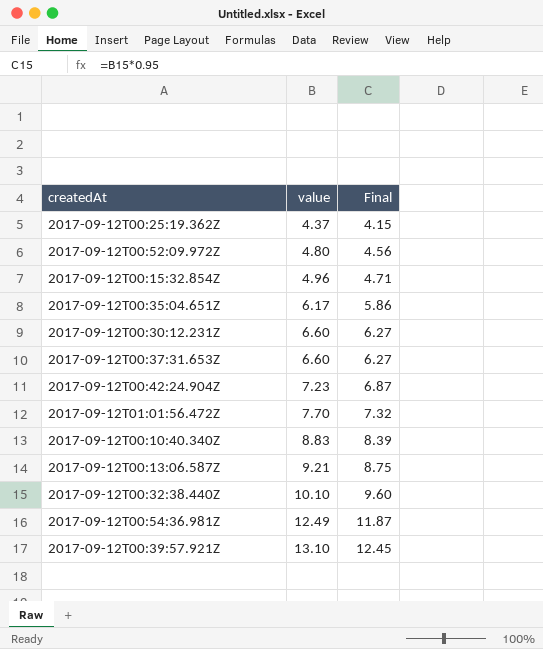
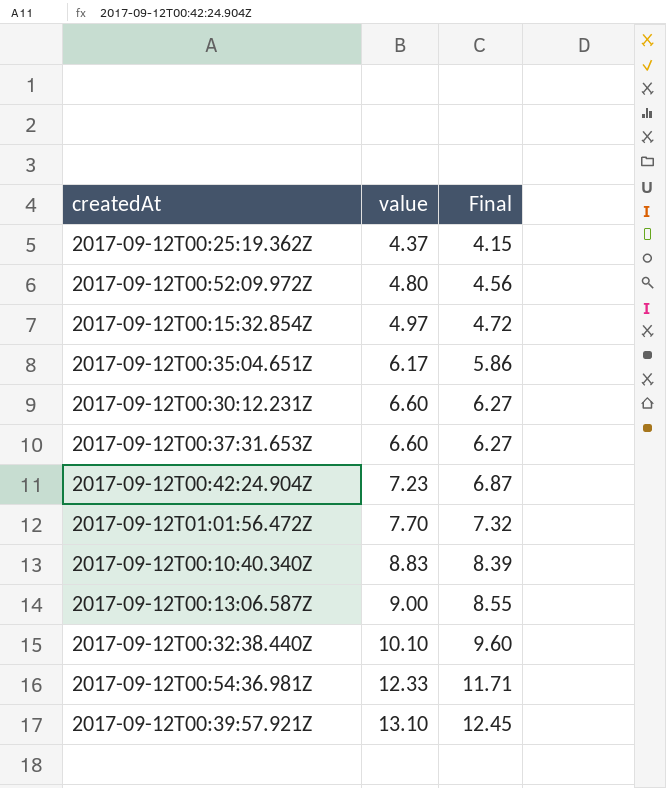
2017-09-12T00:15:32.854Z | value: 4.96 -> 4.97
2017-09-12T00:15:32.854Z | Final: 4.71 -> 4.72
2017-09-12T00:13:06.587Z | value: 9.21 -> 9.00
2017-09-12T00:13:06.587Z | Final: 8.75 -> 8.55
2017-09-12T00:54:36.981Z | value: 12.49 -> 12.33
2017-09-12T00:54:36.981Z | Final: 11.87 -> 11.71

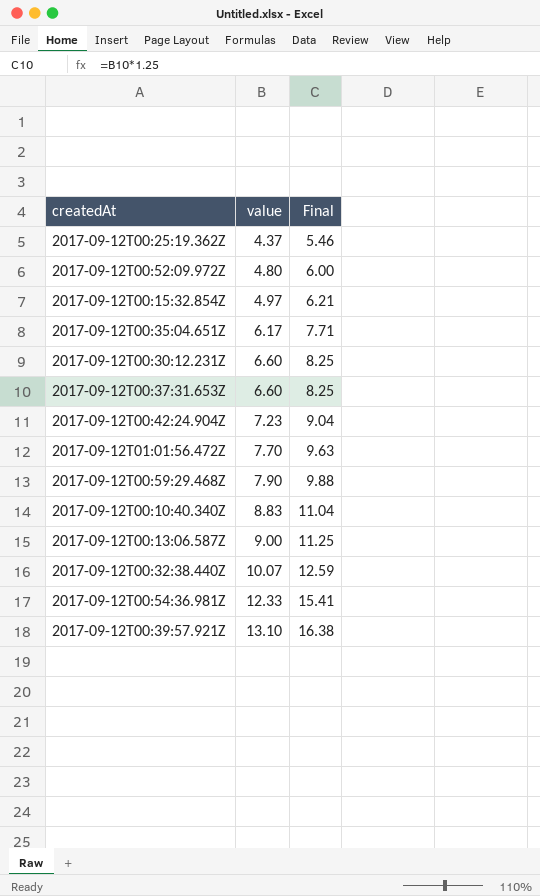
column Final | formula: [value] * 0.95 -> [value] * 1.25
row 2017-09-12T00:59:29.468Z: none -> 7.90 | 9.88
2017-09-12T00:32:38.440Z | value: 10.10 -> 10.07

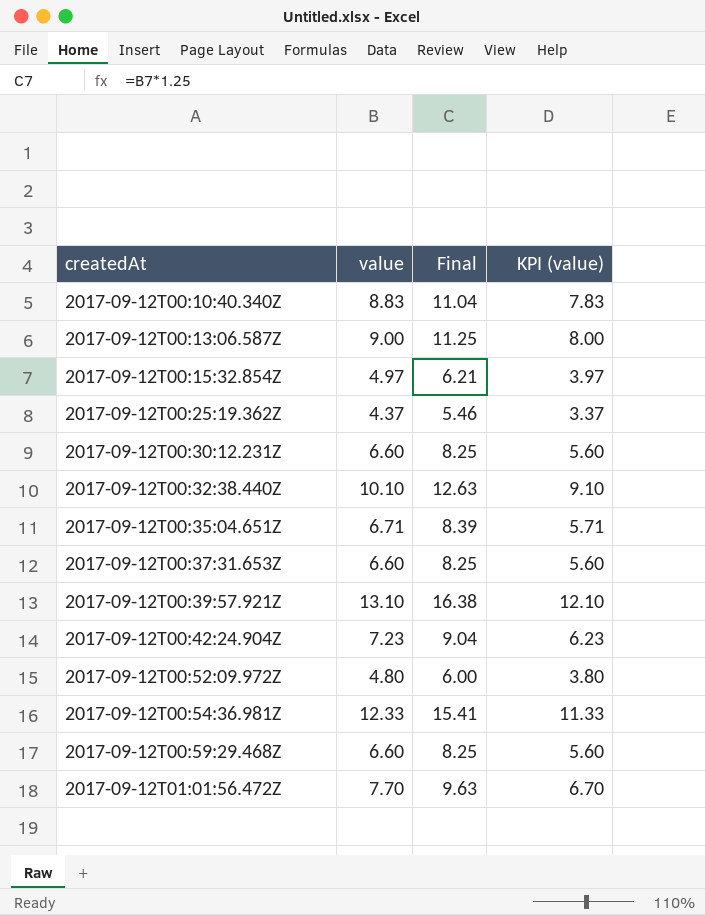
row order: value ascending -> createdAt ascending
column KPI (value) | formula: none -> [value] - 1
2017-09-12T00:32:38.440Z | value: 10.07 -> 10.10
2017-09-12T00:32:38.440Z | Final: 12.59 -> 12.63
2017-09-12T00:35:04.651Z | value: 6.17 -> 6.71
2017-09-12T00:35:04.651Z | Final: 7.71 -> 8.39
2017-09-12T00:59:29.468Z | value: 7.90 -> 6.60
2017-09-12T00:59:29.468Z | Final: 9.88 -> 8.25

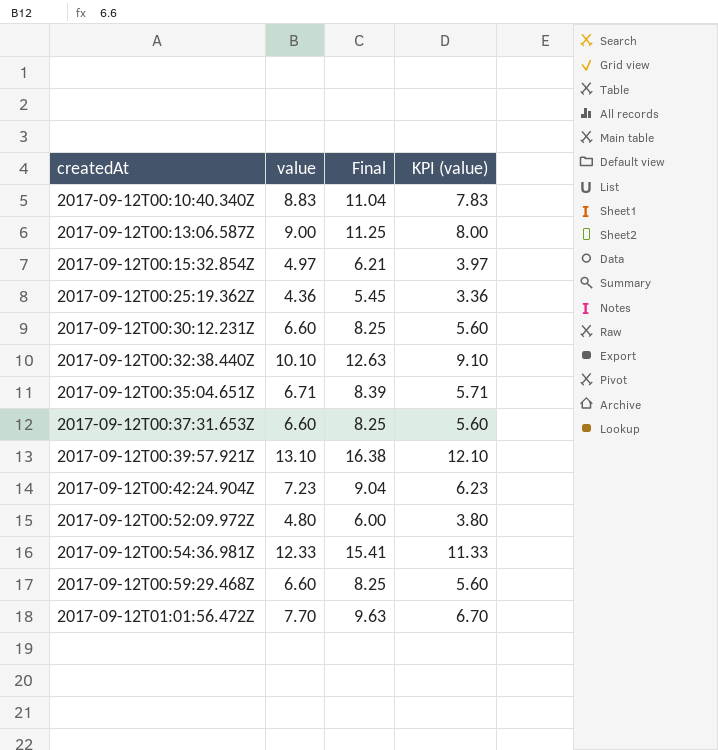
2017-09-12T00:25:19.362Z | value: 4.37 -> 4.36
2017-09-12T00:25:19.362Z | Final: 5.46 -> 5.45
2017-09-12T00:25:19.362Z | KPI (value): 3.37 -> 3.36

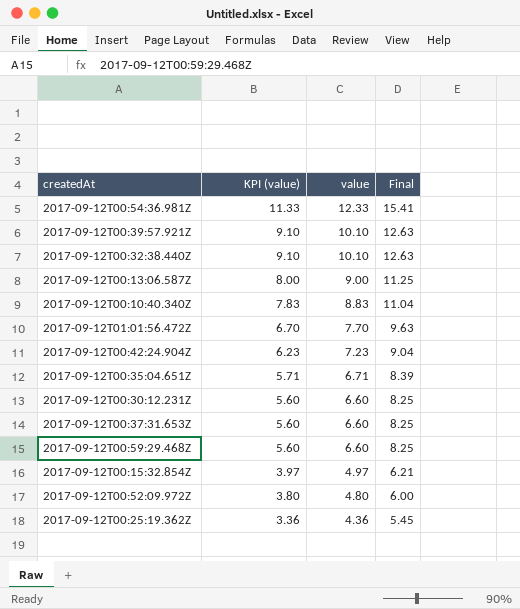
row order: createdAt ascending -> KPI (value) descending
column KPI (value) | position: 4 -> 2
2017-09-12T00:39:57.921Z | KPI (value): 12.10 -> 9.10
2017-09-12T00:39:57.921Z | value: 13.10 -> 10.10
2017-09-12T00:39:57.921Z | Final: 16.38 -> 12.63

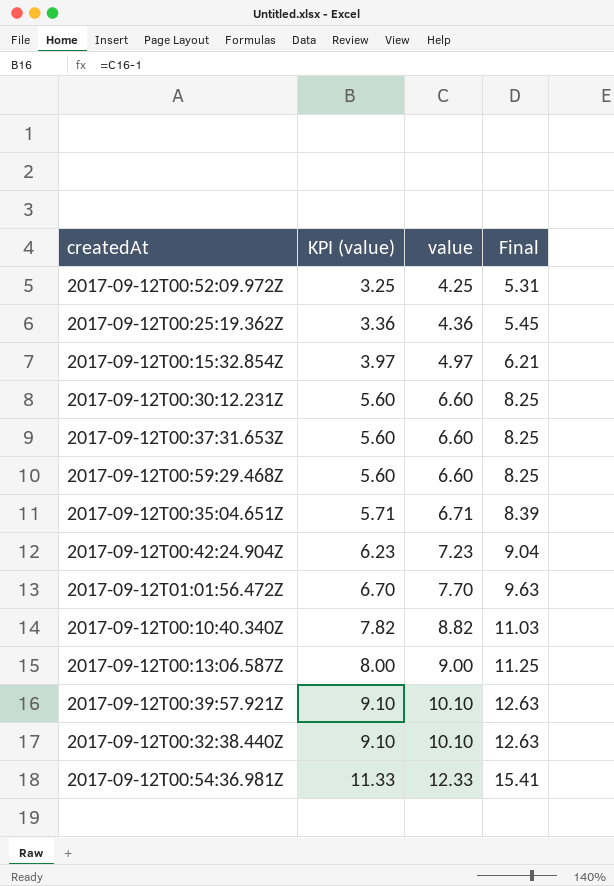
row order: KPI (value) descending -> KPI (value) ascending
2017-09-12T00:52:09.972Z | KPI (value): 3.80 -> 3.25
2017-09-12T00:52:09.972Z | value: 4.80 -> 4.25
2017-09-12T00:52:09.972Z | Final: 6.00 -> 5.31
2017-09-12T00:10:40.340Z | KPI (value): 7.83 -> 7.82
2017-09-12T00:10:40.340Z | value: 8.83 -> 8.82
2017-09-12T00:10:40.340Z | Final: 11.04 -> 11.03

